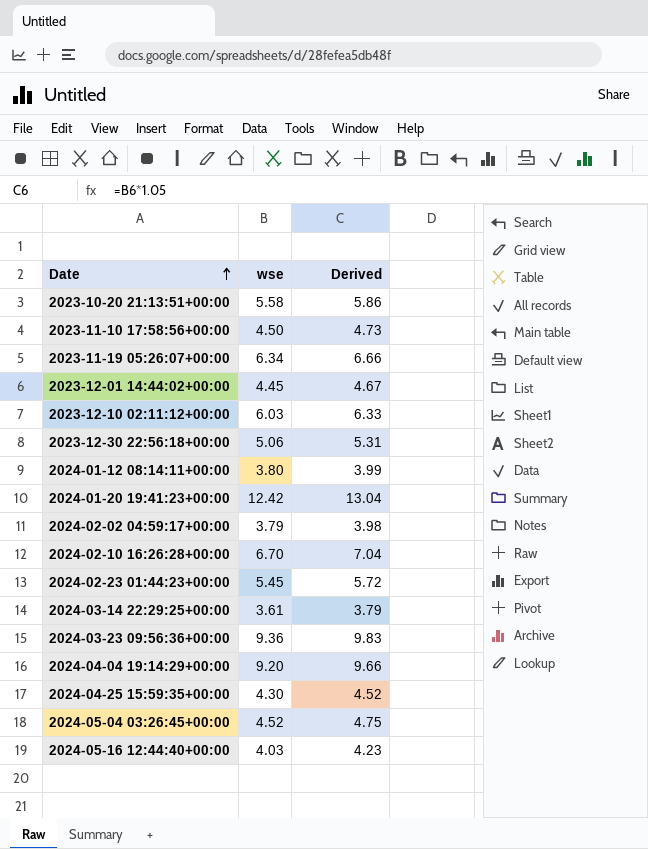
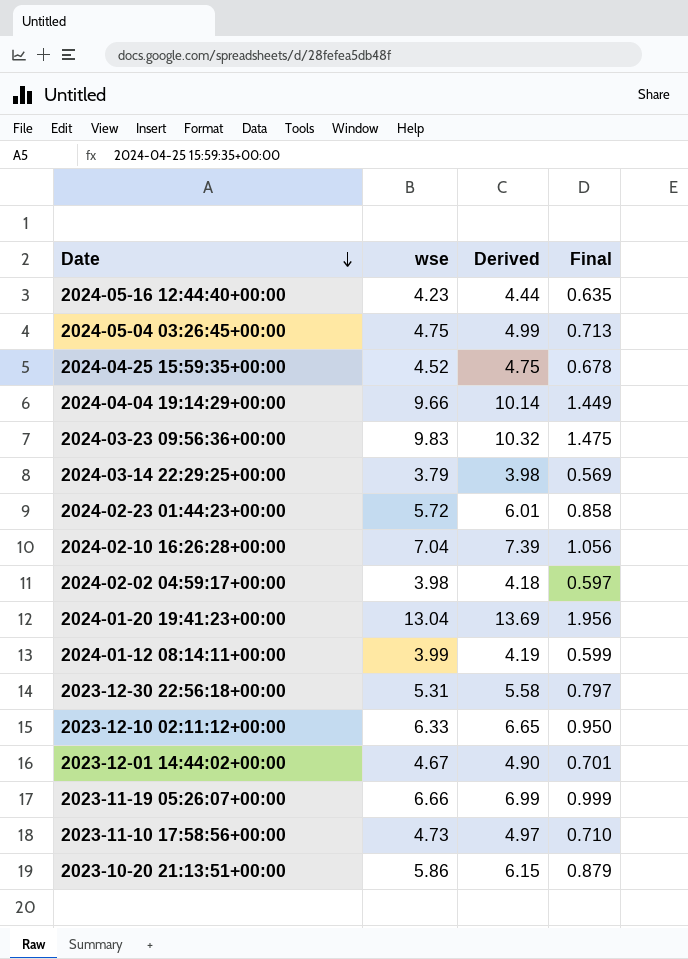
row order: Date ascending -> Date descending
column Final | formula: none -> [wse] * 0.15
2024-05-16 12:44:40+00:00 | wse: 4.03 -> 4.23
2024-05-16 12:44:40+00:00 | Derived: 4.23 -> 4.44
2024-05-04 03:26:45+00:00 | wse: 4.52 -> 4.75
2024-05-04 03:26:45+00:00 | Derived: 4.75 -> 4.99
2024-04-25 15:59:35+00:00 | wse: 4.30 -> 4.52
2024-04-25 15:59:35+00:00 | Derived: 4.52 -> 4.75
2024-04-04 19:14:29+00:00 | wse: 9.20 -> 9.66
2024-04-04 19:14:29+00:00 | Derived: 9.66 -> 10.14
2024-03-23 09:56:36+00:00 | wse: 9.36 -> 9.83
2024-03-23 09:56:36+00:00 | Derived: 9.83 -> 10.32
2024-03-14 22:29:25+00:00 | wse: 3.61 -> 3.79
2024-03-14 22:29:25+00:00 | Derived: 3.79 -> 3.98
2024-02-23 01:44:23+00:00 | wse: 5.45 -> 5.72
2024-02-23 01:44:23+00:00 | Derived: 5.72 -> 6.01
2024-02-10 16:26:28+00:00 | wse: 6.70 -> 7.04
2024-02-10 16:26:28+00:00 | Derived: 7.04 -> 7.39
2024-02-02 04:59:17+00:00 | wse: 3.79 -> 3.98
2024-02-02 04:59:17+00:00 | Derived: 3.98 -> 4.18
2024-01-20 19:41:23+00:00 | wse: 12.42 -> 13.04
2024-01-20 19:41:23+00:00 | Derived: 13.04 -> 13.69
2024-01-12 08:14:11+00:00 | wse: 3.80 -> 3.99
2024-01-12 08:14:11+00:00 | Derived: 3.99 -> 4.19
2023-12-30 22:56:18+00:00 | wse: 5.06 -> 5.31
2023-12-30 22:56:18+00:00 | Derived: 5.31 -> 5.58
2023-12-10 02:11:12+00:00 | wse: 6.03 -> 6.33
2023-12-10 02:11:12+00:00 | Derived: 6.33 -> 6.65
2023-12-01 14:44:02+00:00 | wse: 4.45 -> 4.67
2023-12-01 14:44:02+00:00 | Derived: 4.67 -> 4.90
2023-11-19 05:26:07+00:00 | wse: 6.34 -> 6.66
2023-11-19 05:26:07+00:00 | Derived: 6.66 -> 6.99
2023-11-10 17:58:56+00:00 | wse: 4.50 -> 4.73
2023-11-10 17:58:56+00:00 | Derived: 4.73 -> 4.97
2023-10-20 21:13:51+00:00 | wse: 5.58 -> 5.86
2023-10-20 21:13:51+00:00 | Derived: 5.86 -> 6.15

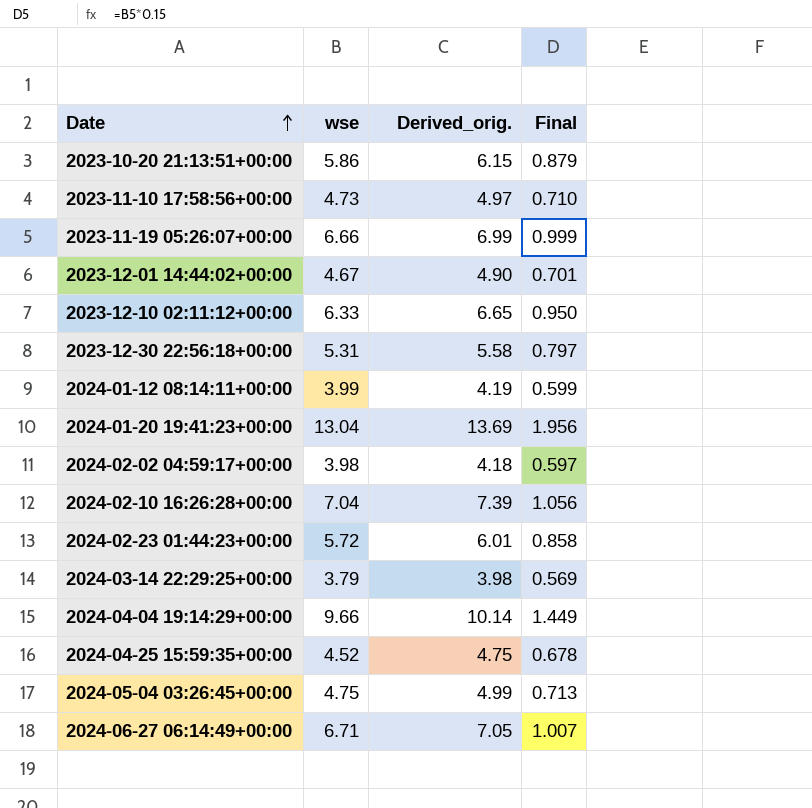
row order: Date descending -> Date ascending
column name: Derived -> Derived_orig.
row 2024-05-16 12:44:40+00:00: 4.23 | 4.44 | 0.635 -> none
row 2024-03-23 09:56:36+00:00: 9.83 | 10.32 | 1.475 -> none
row 2024-06-27 06:14:49+00:00: none -> 6.71 | 7.05 | 1.007

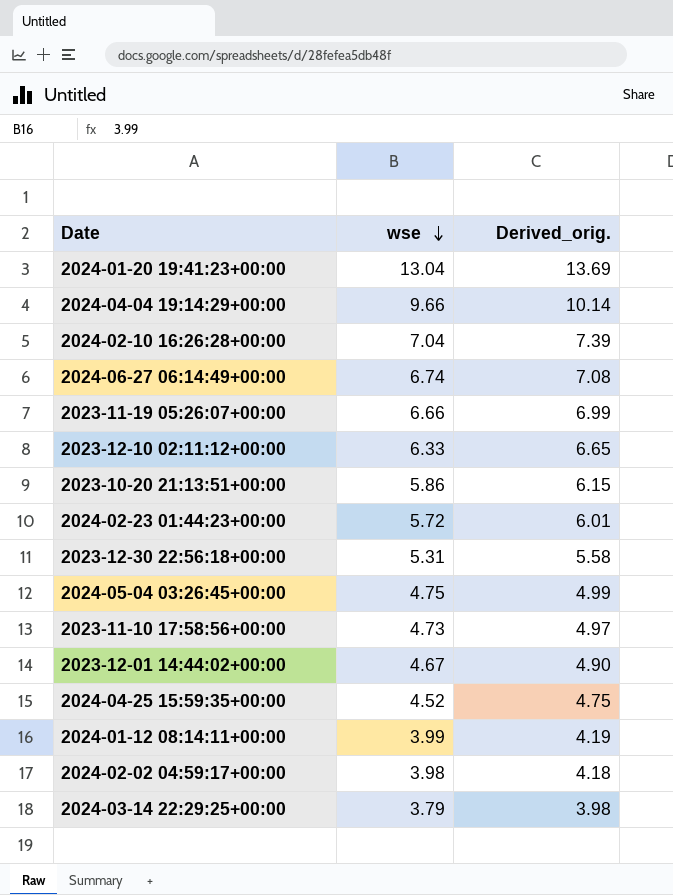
row order: Date ascending -> wse descending
column Final | formula: [wse] * 0.15 -> none
2024-06-27 06:14:49+00:00 | wse: 6.71 -> 6.74
2024-06-27 06:14:49+00:00 | Derived_orig.: 7.05 -> 7.08

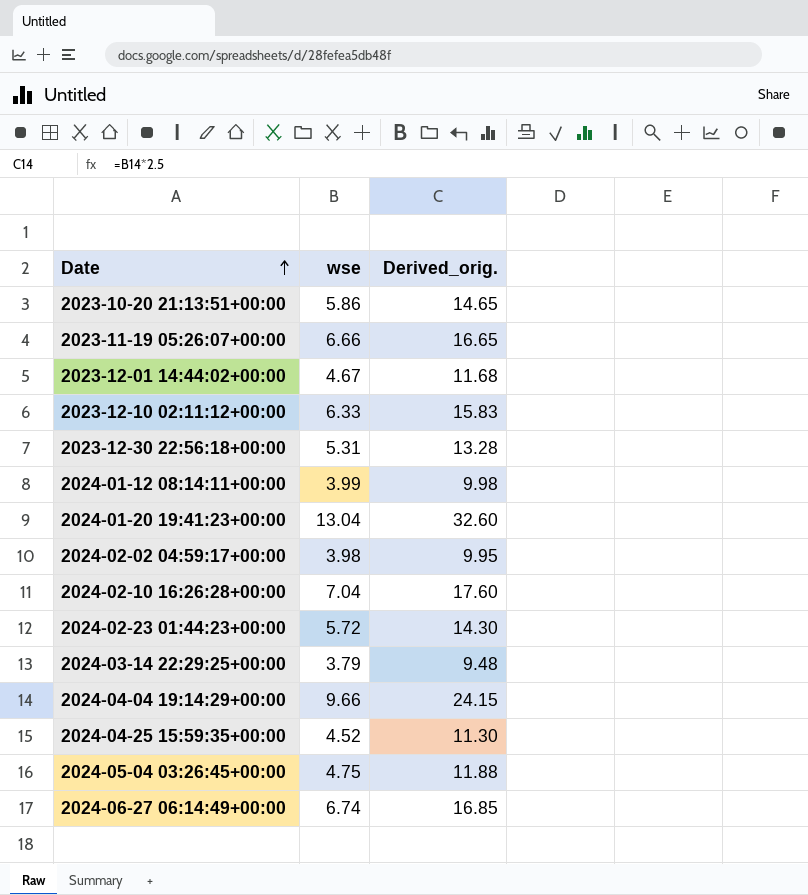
row order: wse descending -> Date ascending
column Derived_orig. | formula: [wse] * 1.05 -> [wse] * 2.5
row 2023-11-10 17:58:56+00:00: 4.73 | 4.97 -> none

